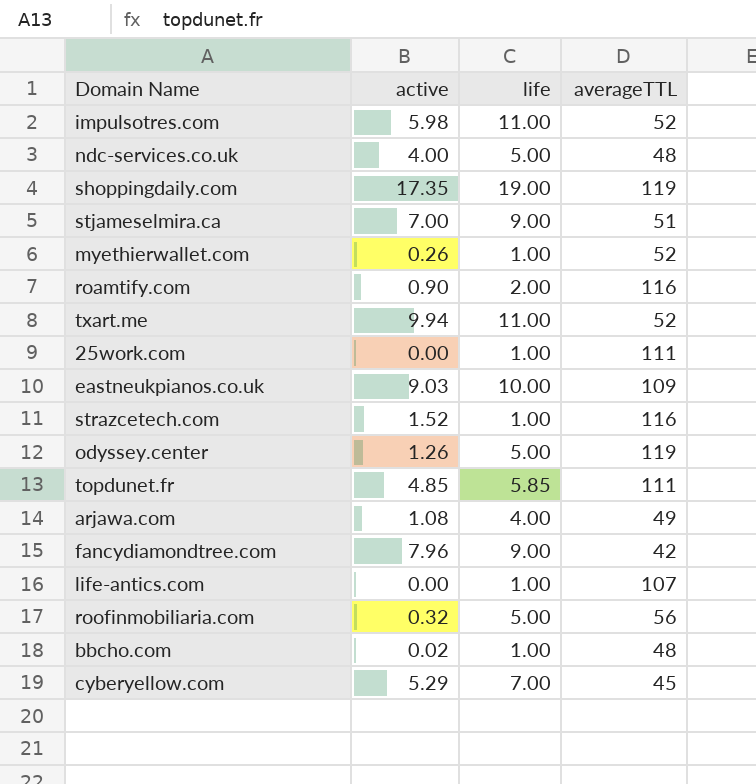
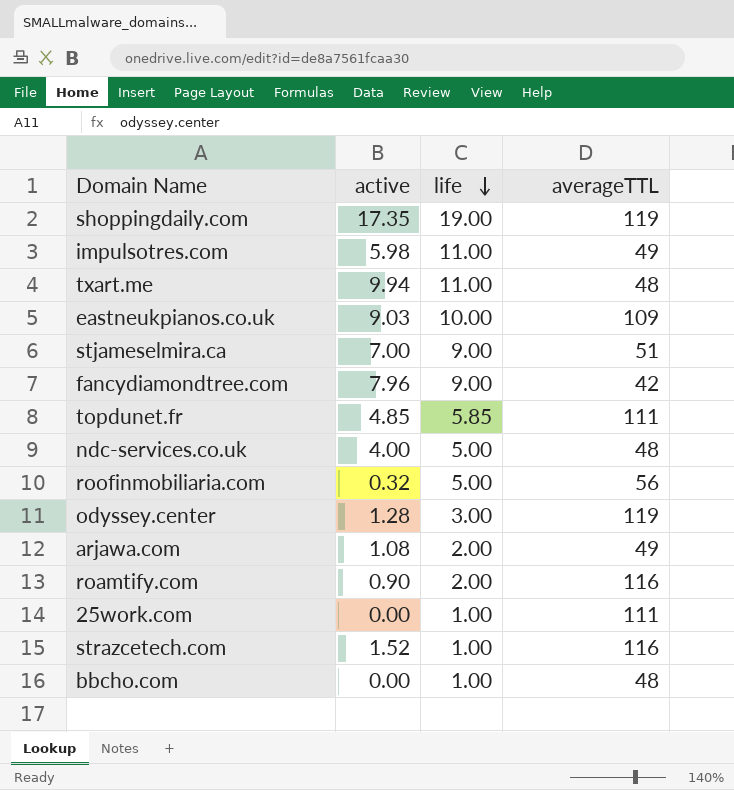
row order: none -> life descending
row myethierwallet.com: 0.26 | 1.00 | 52 -> none
row life-antics.com: 0.00 | 1.00 | 107 -> none
row cyberyellow.com: 5.29 | 7.00 | 45 -> none
impulsotres.com | averageTTL: 52 -> 49
txart.me | averageTTL: 52 -> 48
odyssey.center | active: 1.26 -> 1.28
odyssey.center | life: 5.00 -> 3.00
arjawa.com | life: 4.00 -> 2.00
bbcho.com | active: 0.02 -> 0.00

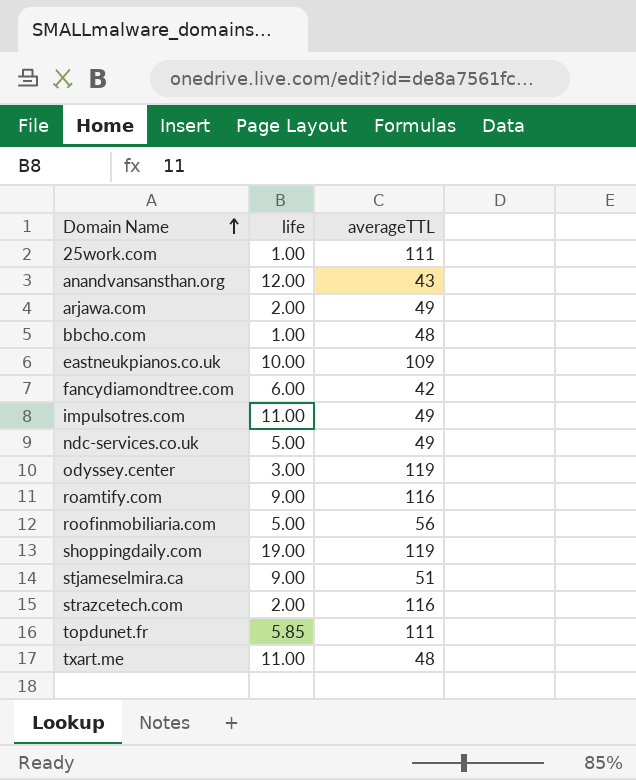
row order: life descending -> Domain Name ascending
column active | position: 2 -> none
row anandvansansthan.org: none -> 12.00 | 43
fancydiamondtree.com | life: 9.00 -> 6.00
ndc-services.co.uk | averageTTL: 48 -> 49
roamtify.com | life: 2.00 -> 9.00
strazcetech.com | life: 1.00 -> 2.00

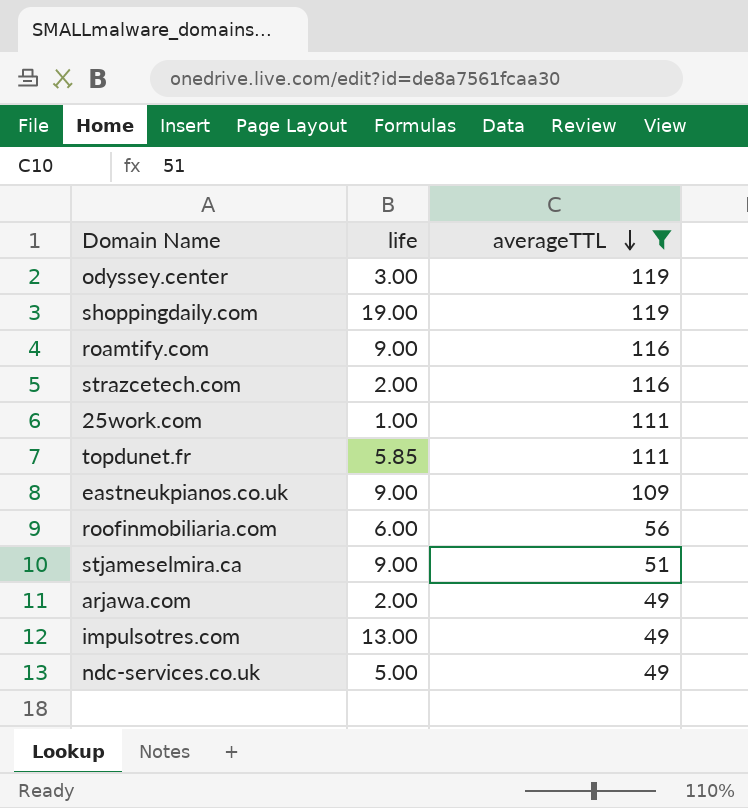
filter: none -> averageTTL >= 49
row order: Domain Name ascending -> averageTTL descending
eastneukpianos.co.uk | life: 10.00 -> 9.00
roofinmobiliaria.com | life: 5.00 -> 6.00
impulsotres.com | life: 11.00 -> 13.00

